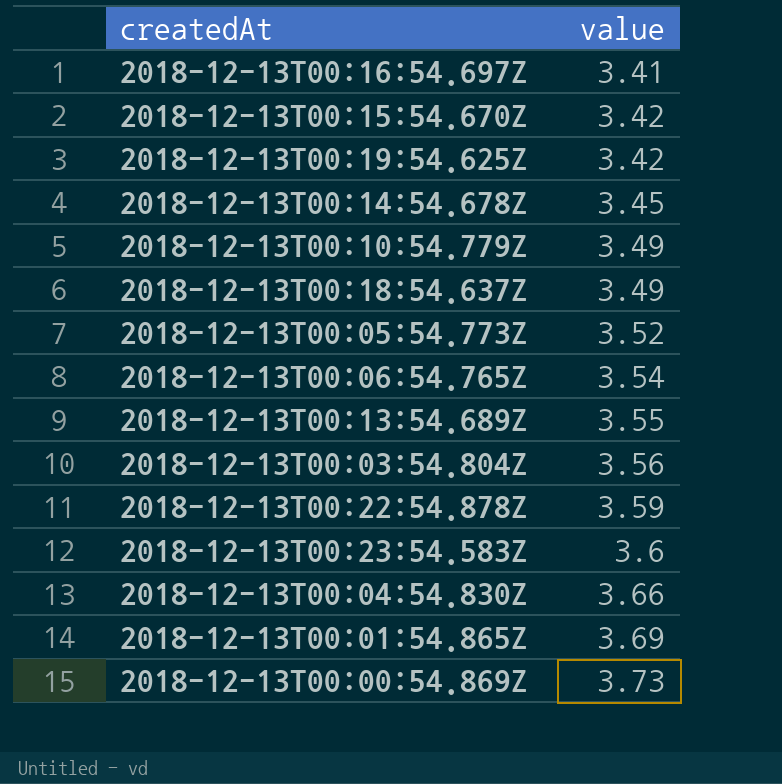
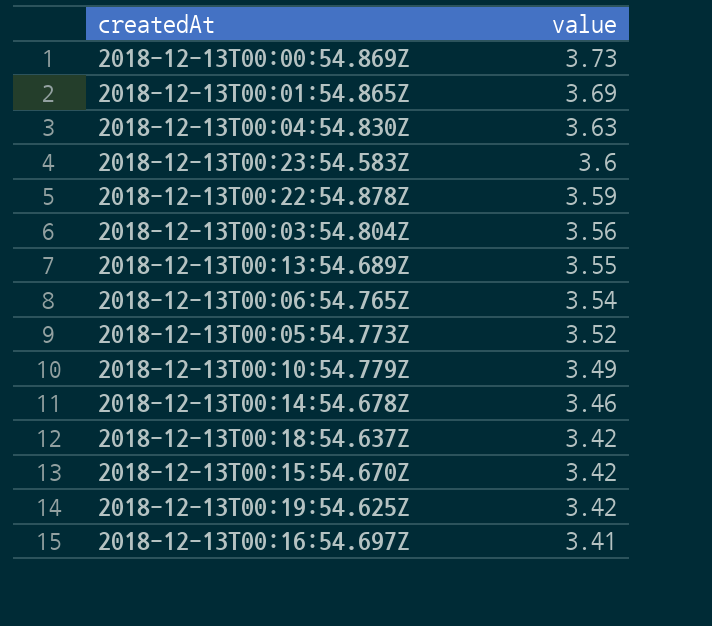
row order: value ascending -> value descending
2018-12-13T00:04:54.830Z | value: 3.66 -> 3.63
2018-12-13T00:14:54.678Z | value: 3.45 -> 3.46
2018-12-13T00:18:54.637Z | value: 3.49 -> 3.42

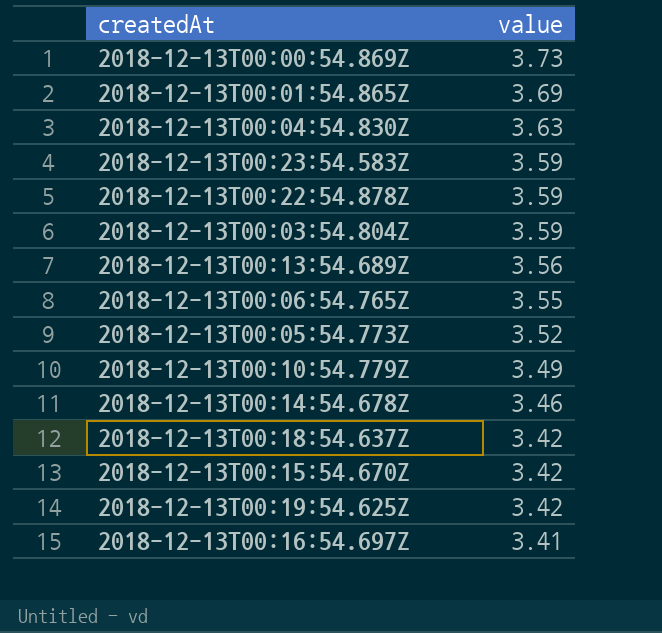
2018-12-13T00:23:54.583Z | value: 3.6 -> 3.59
2018-12-13T00:03:54.804Z | value: 3.56 -> 3.59
2018-12-13T00:13:54.689Z | value: 3.55 -> 3.56
2018-12-13T00:06:54.765Z | value: 3.54 -> 3.55

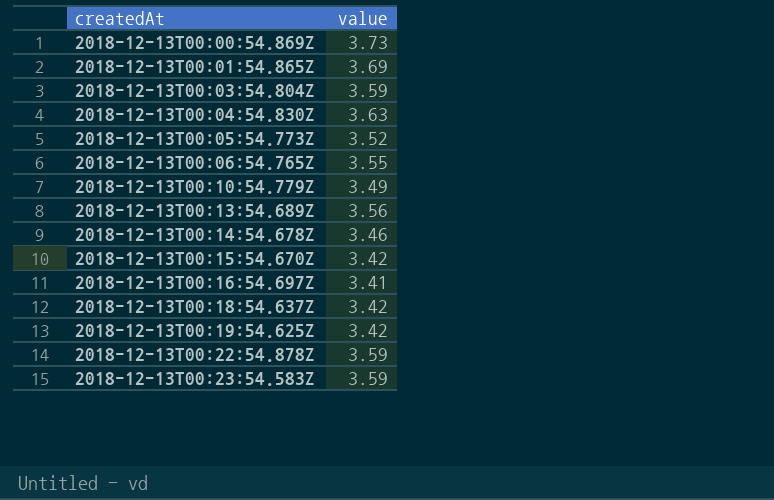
row order: value descending -> createdAt ascending

